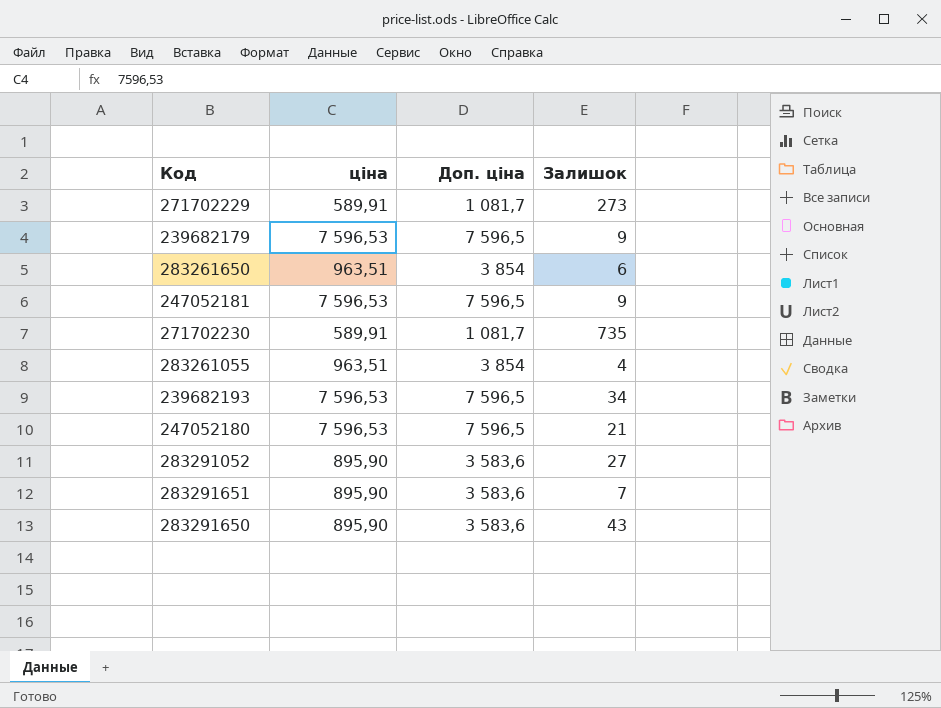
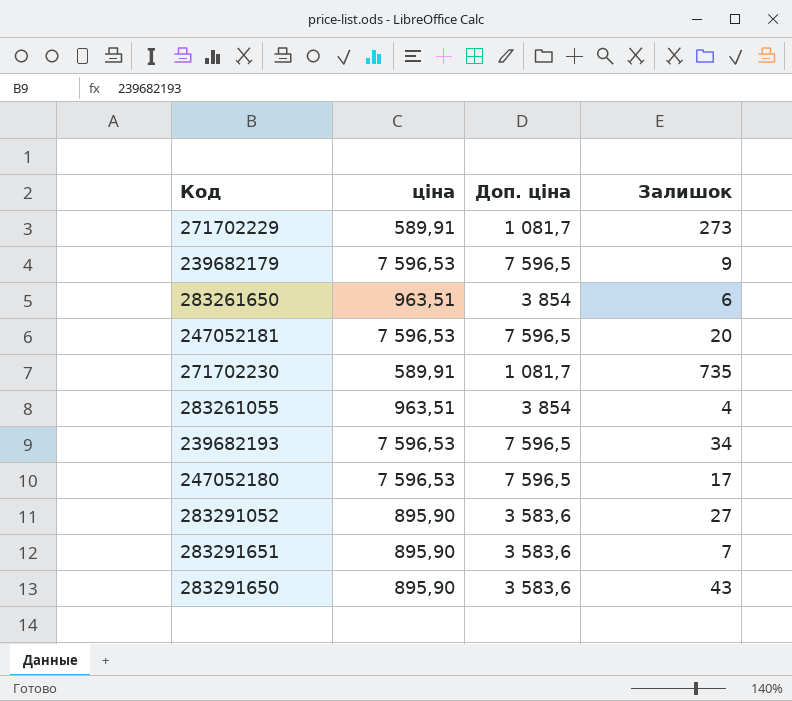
247052181 | Залишок: 9 -> 20
247052180 | Залишок: 21 -> 17

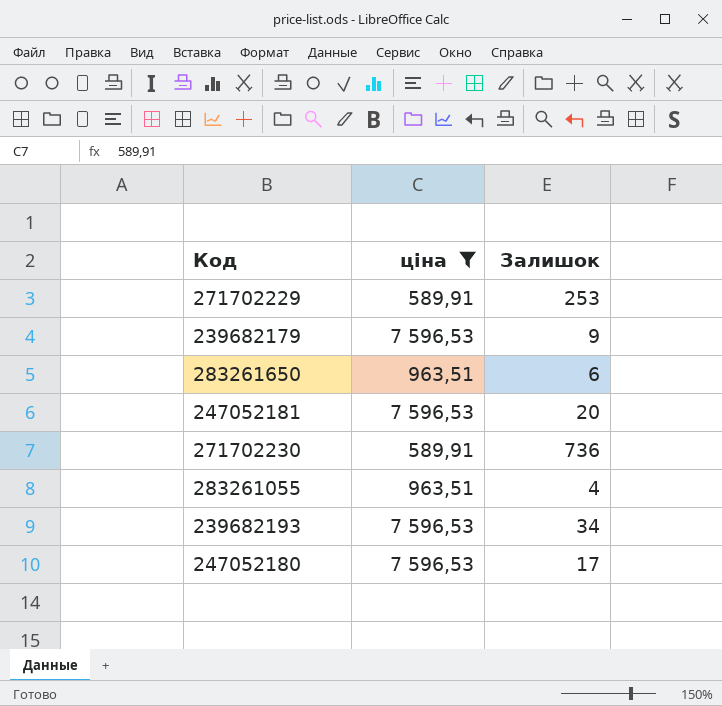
filter: none -> ціна != 895,90
column Доп. ціна | position: 3 -> none
271702229 | Залишок: 273 -> 253
271702230 | Залишок: 735 -> 736

